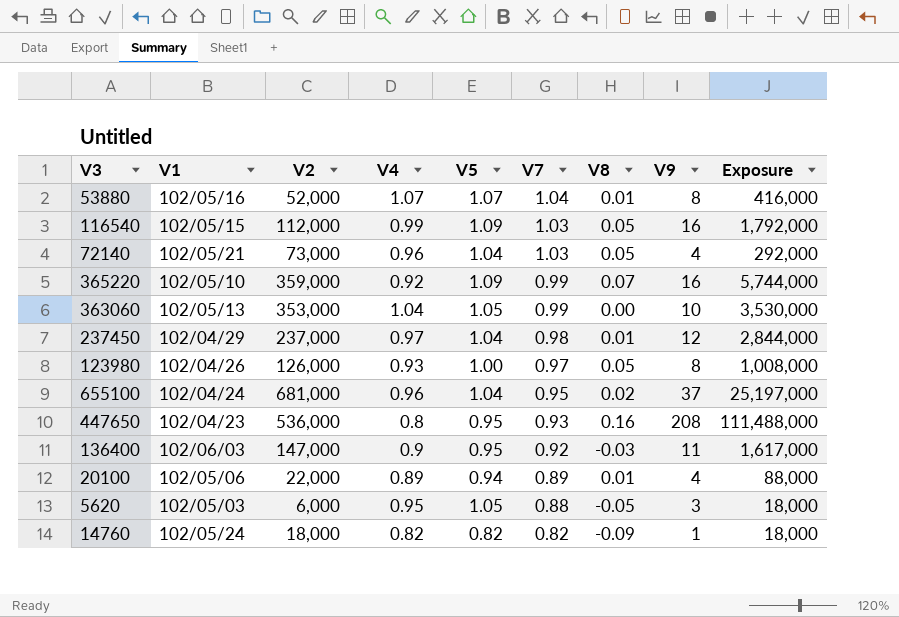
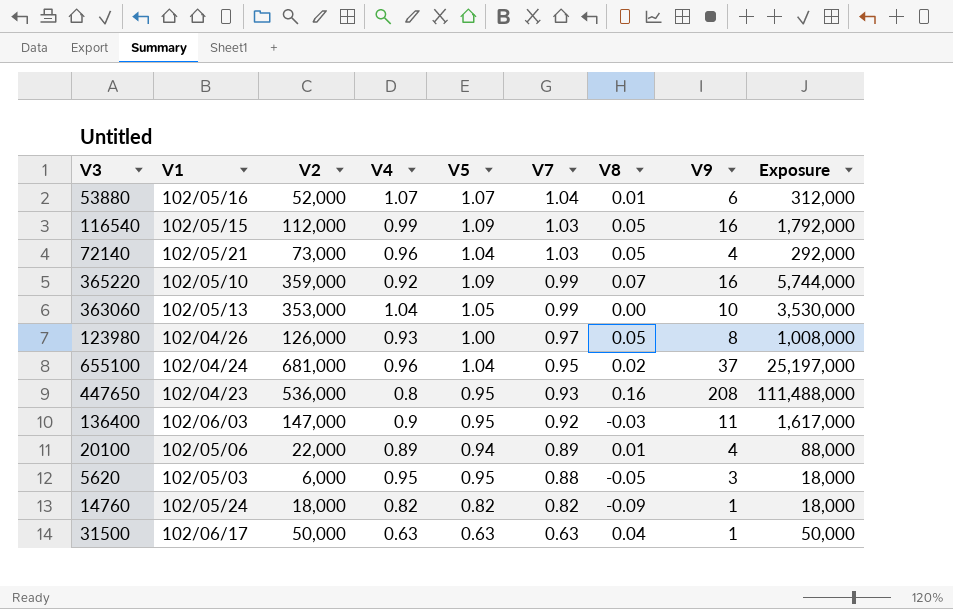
row 237450: 102/04/29 | 237,000 | 0.97 | 1.04 | 0.98 | 0.01 | 12 | 2,844,000 -> none
53880 | V9: 8 -> 6
53880 | Exposure: 416,000 -> 312,000
5620 | V5: 1.05 -> 0.95
row 31500: none -> 102/06/17 | 50,000 | 0.63 | 0.63 | 0.63 | 0.04 | 1 | 50,000

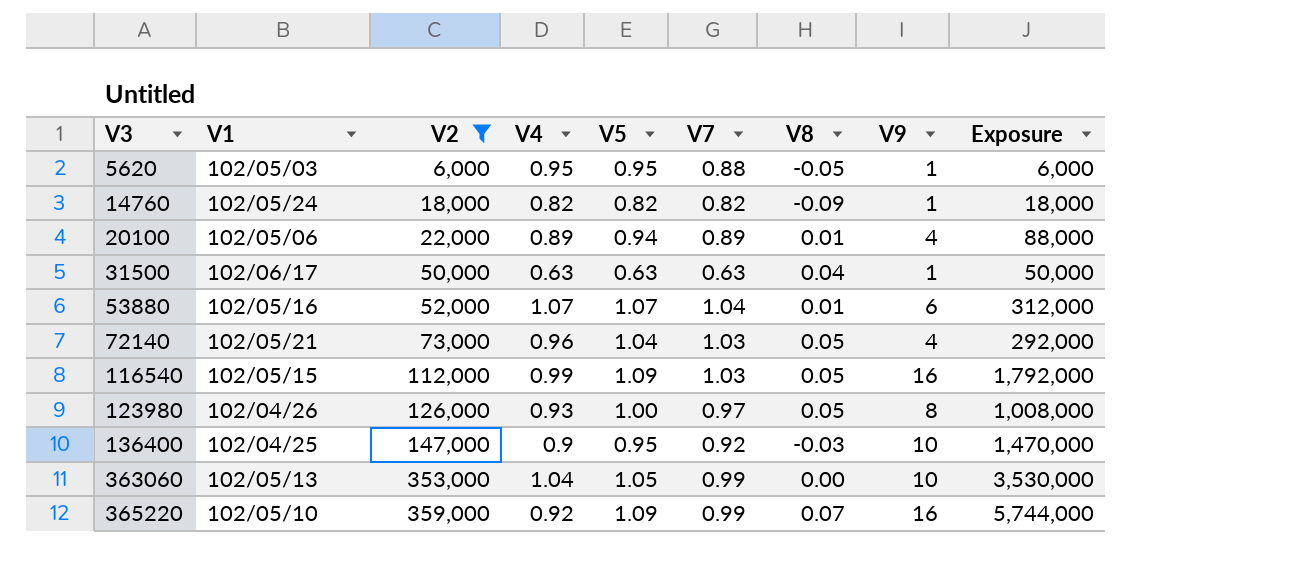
filter: none -> V2 <= 359,000
row order: V7 descending -> V3 ascending
5620 | V9: 3 -> 1
5620 | Exposure: 18,000 -> 6,000
136400 | V1: 102/06/03 -> 102/04/25
136400 | V9: 11 -> 10
136400 | Exposure: 1,617,000 -> 1,470,000

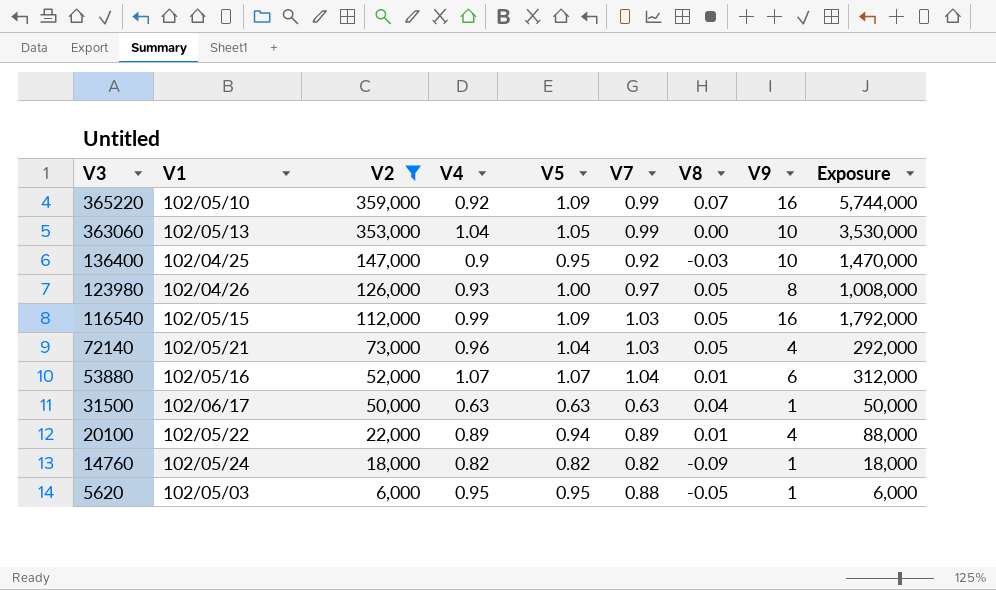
row order: V3 ascending -> V3 descending
20100 | V1: 102/05/06 -> 102/05/22

